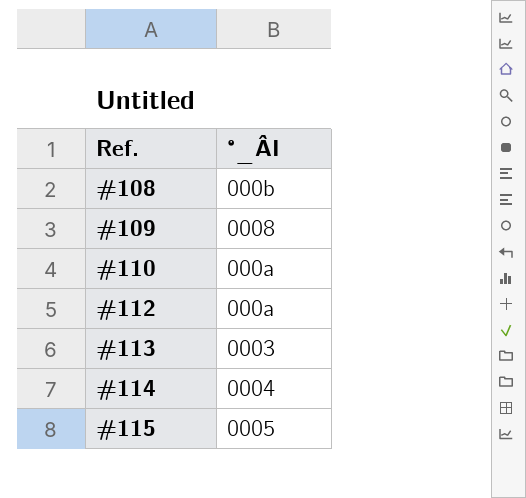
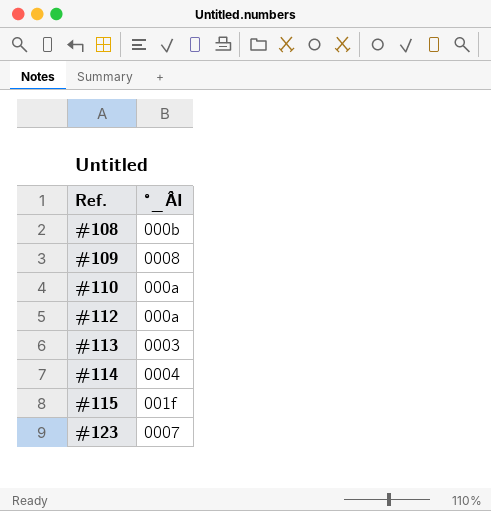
#115 | °_ÂI: 0005 -> 001f
row #123: none -> 0007

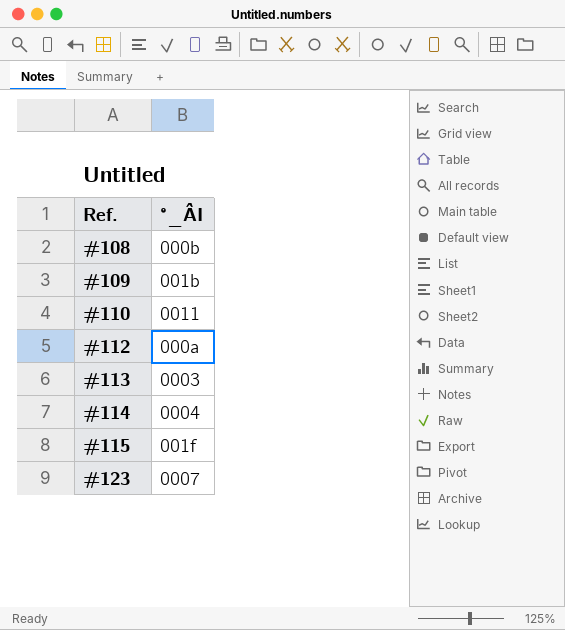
#109 | °_ÂI: 0008 -> 001b
#110 | °_ÂI: 000a -> 0011

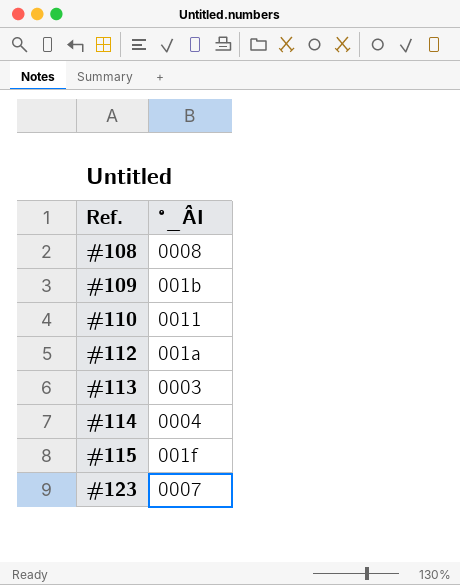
#108 | °_ÂI: 000b -> 0008
#112 | °_ÂI: 000a -> 001a

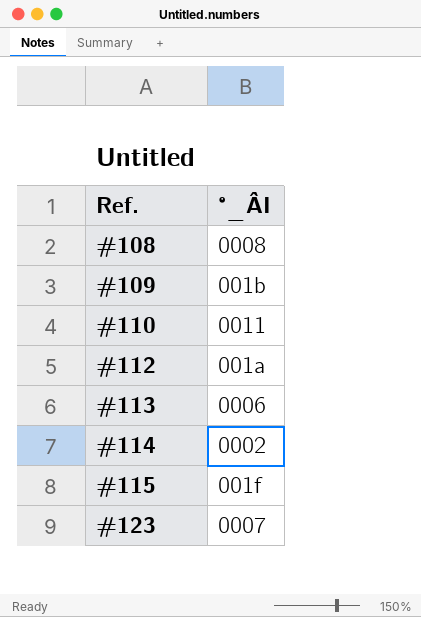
#113 | °_ÂI: 0003 -> 0006
#114 | °_ÂI: 0004 -> 0002

